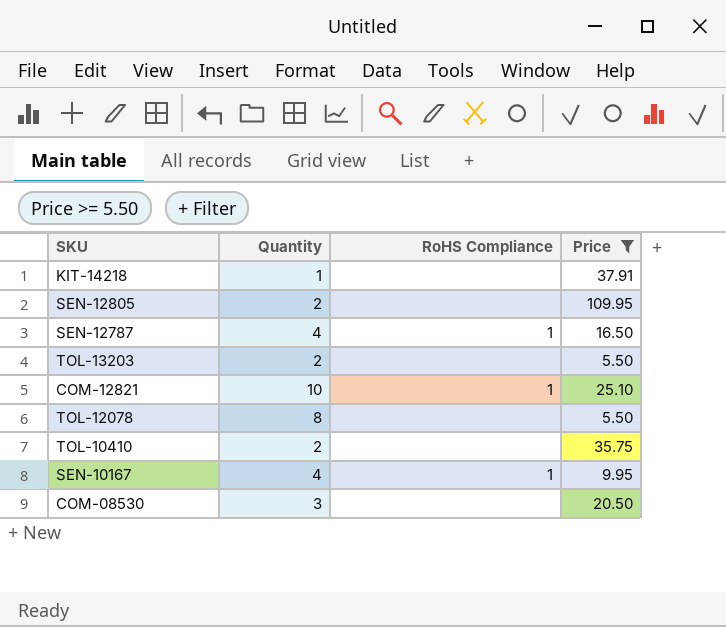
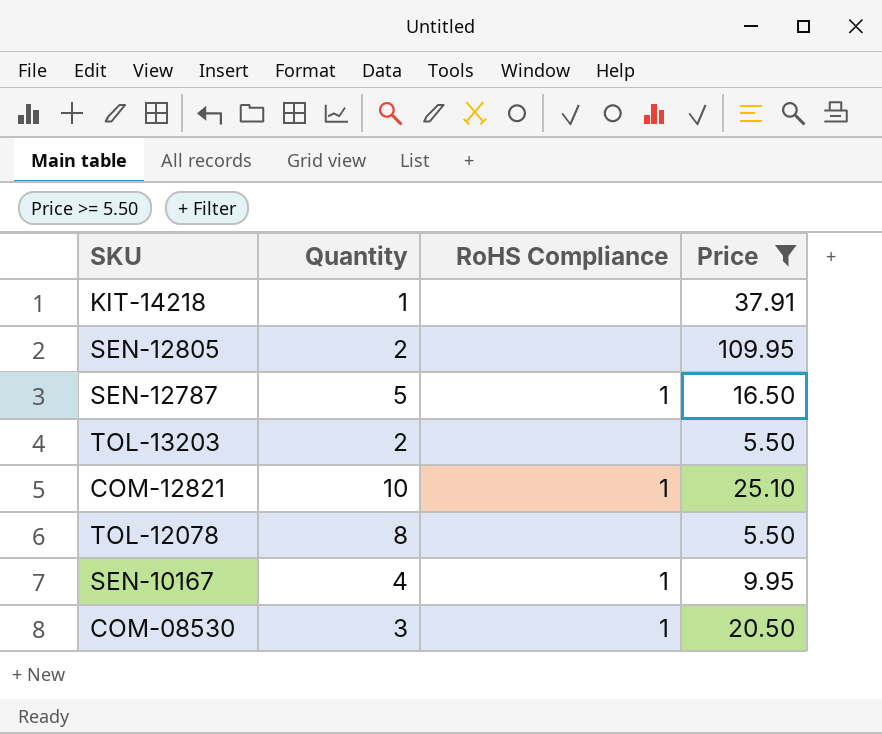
row TOL-10410: 2 | none | 35.75 -> none
SEN-12787 | Quantity: 4 -> 5
COM-08530 | RoHS Compliance: none -> 1

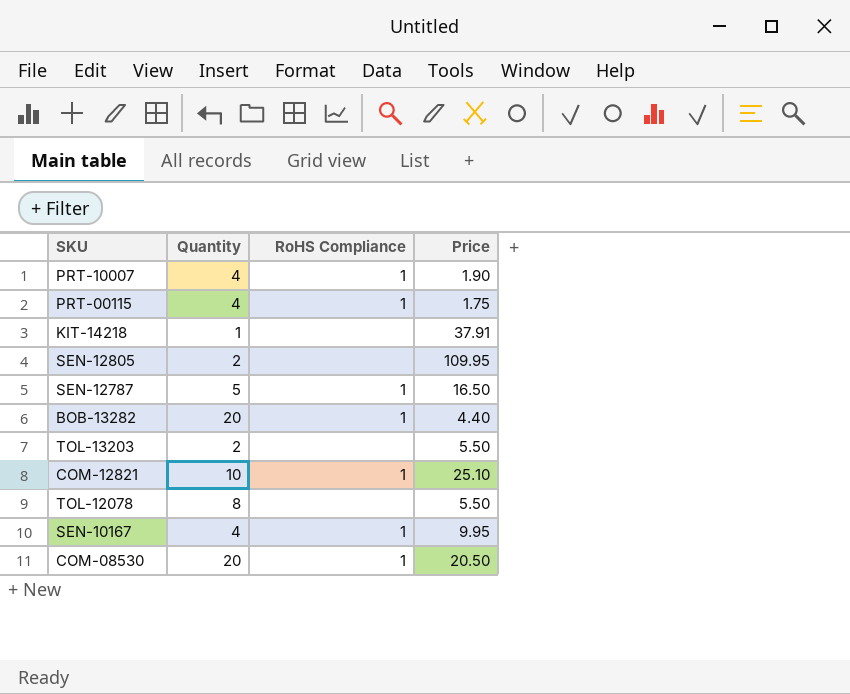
filter: Price >= 5.50 -> none
COM-08530 | Quantity: 3 -> 20

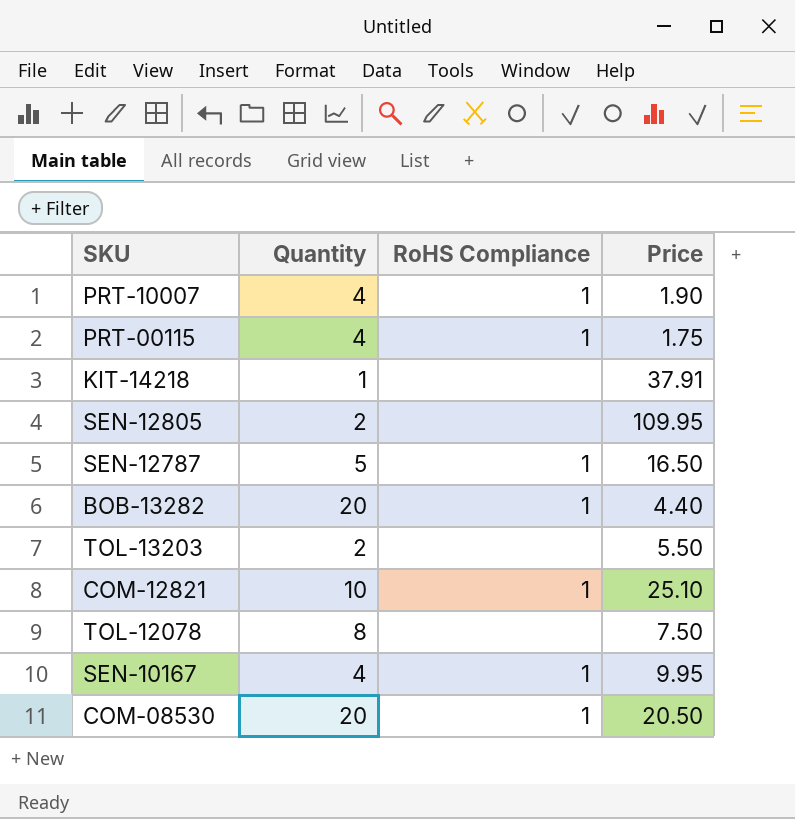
TOL-12078 | Price: 5.50 -> 7.50

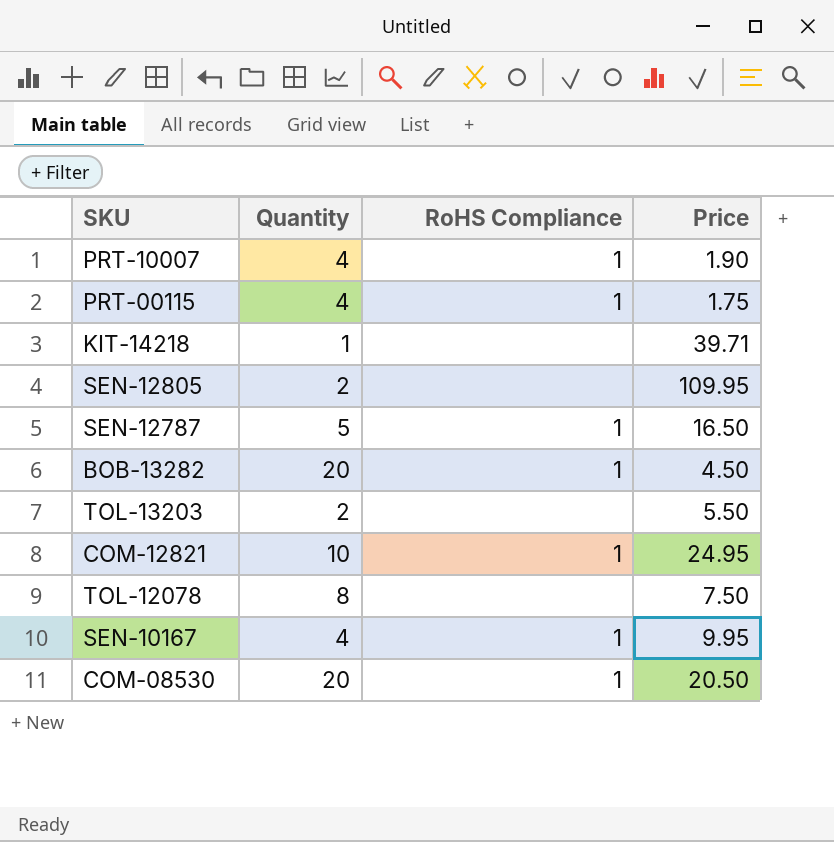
KIT-14218 | Price: 37.91 -> 39.71
BOB-13282 | Price: 4.40 -> 4.50
COM-12821 | Price: 25.10 -> 24.95

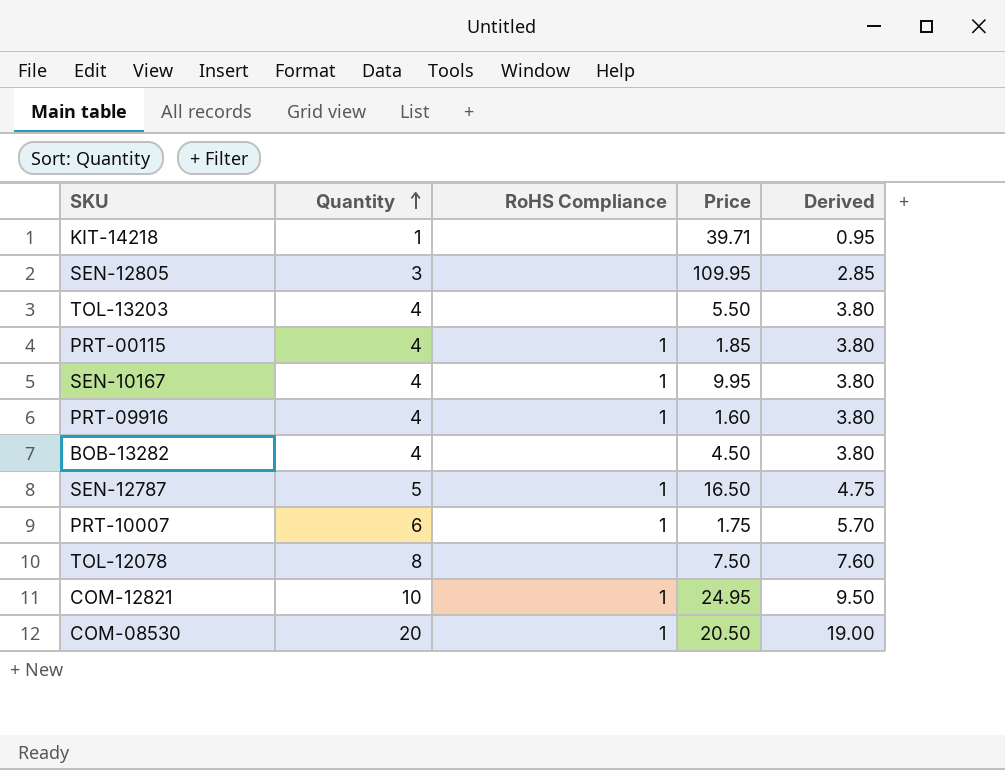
row order: none -> Quantity ascending
column Derived | formula: none -> [Quantity] * 0.95
SEN-12805 | Quantity: 2 -> 3
TOL-13203 | Quantity: 2 -> 4
PRT-00115 | Price: 1.75 -> 1.85
row PRT-09916: none -> 4 | 1 | 1.60 | 3.80
BOB-13282 | Quantity: 20 -> 4
BOB-13282 | RoHS Compliance: 1 -> none
PRT-10007 | Quantity: 4 -> 6
PRT-10007 | Price: 1.90 -> 1.75

